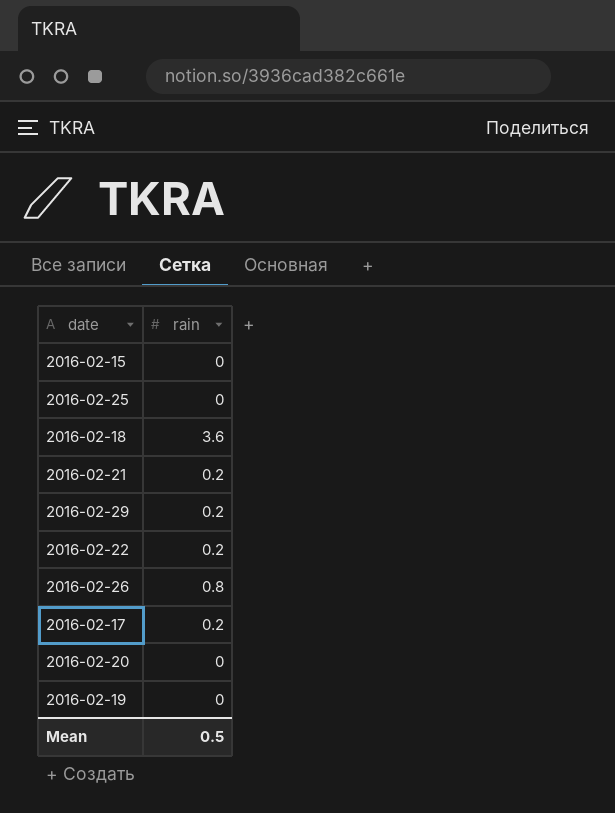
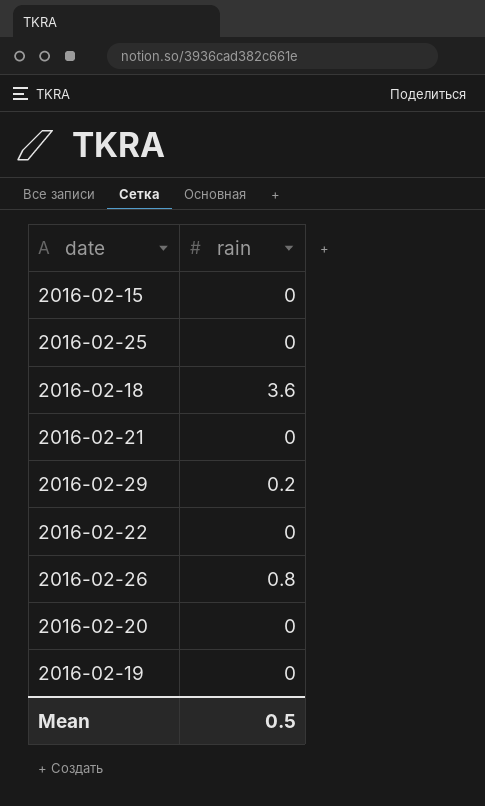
row 2016-02-17: 0.2 -> none
2016-02-21 | rain: 0.2 -> 0
2016-02-22 | rain: 0.2 -> 0

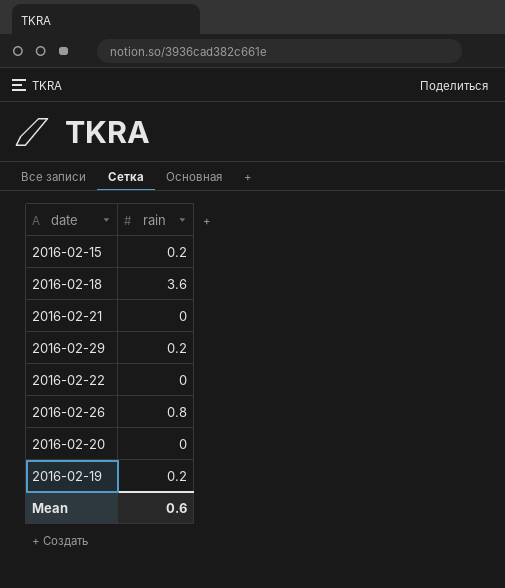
row 2016-02-25: 0 -> none
2016-02-15 | rain: 0 -> 0.2
2016-02-19 | rain: 0 -> 0.2
Mean | rain: 0.5 -> 0.6

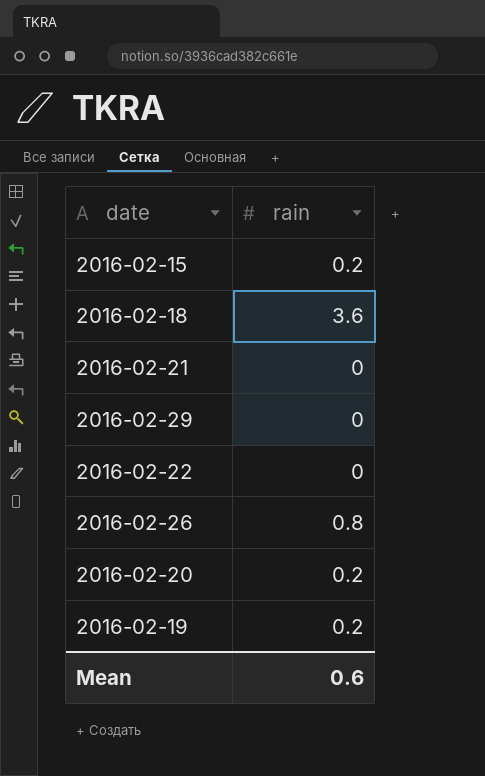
2016-02-29 | rain: 0.2 -> 0
2016-02-20 | rain: 0 -> 0.2

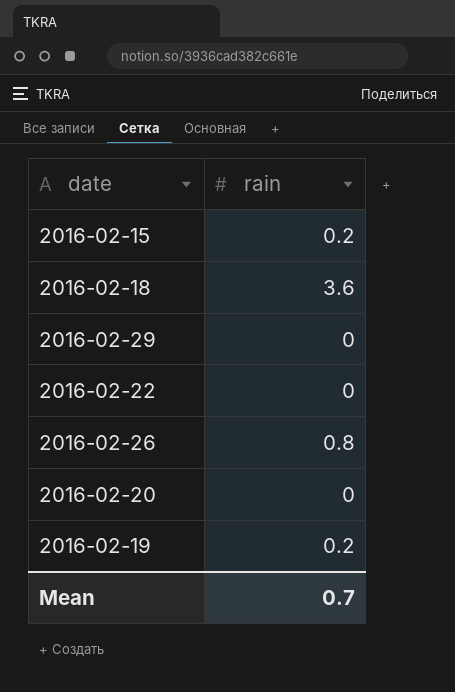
row 2016-02-21: 0 -> none
2016-02-20 | rain: 0.2 -> 0
Mean | rain: 0.6 -> 0.7

